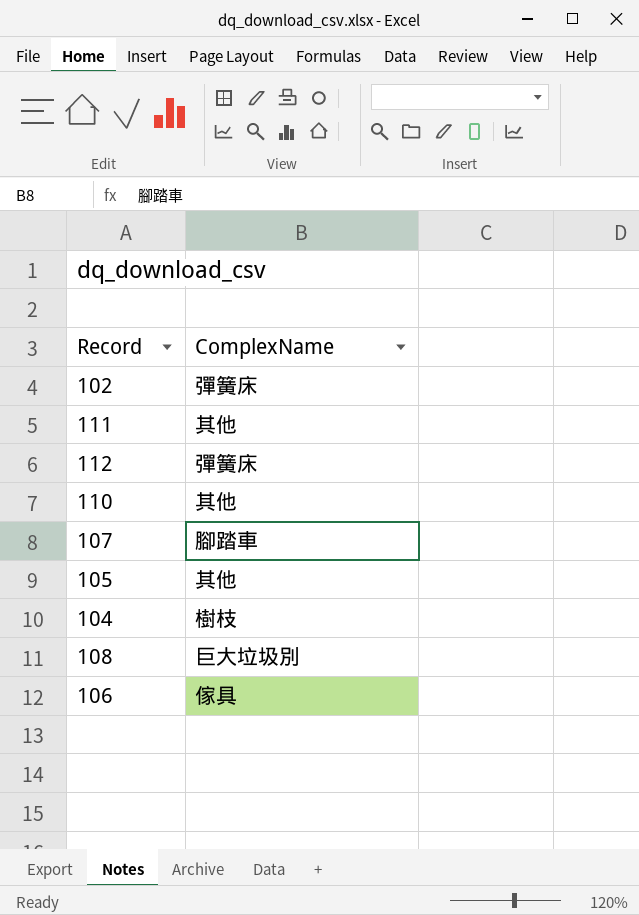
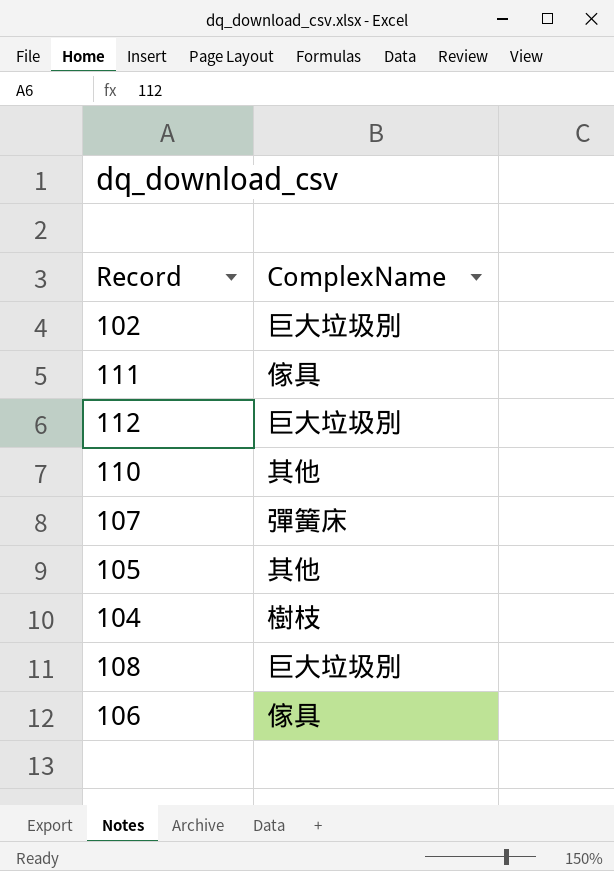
102 | ComplexName: 彈簧床 -> 巨大垃圾別
111 | ComplexName: 其他 -> 傢具
112 | ComplexName: 彈簧床 -> 巨大垃圾別
107 | ComplexName: 腳踏車 -> 彈簧床

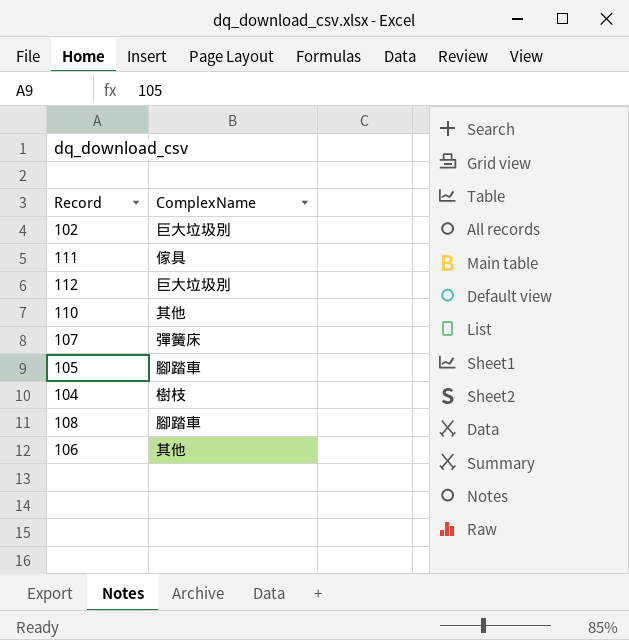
105 | ComplexName: 其他 -> 腳踏車
108 | ComplexName: 巨大垃圾別 -> 腳踏車
106 | ComplexName: 傢具 -> 其他

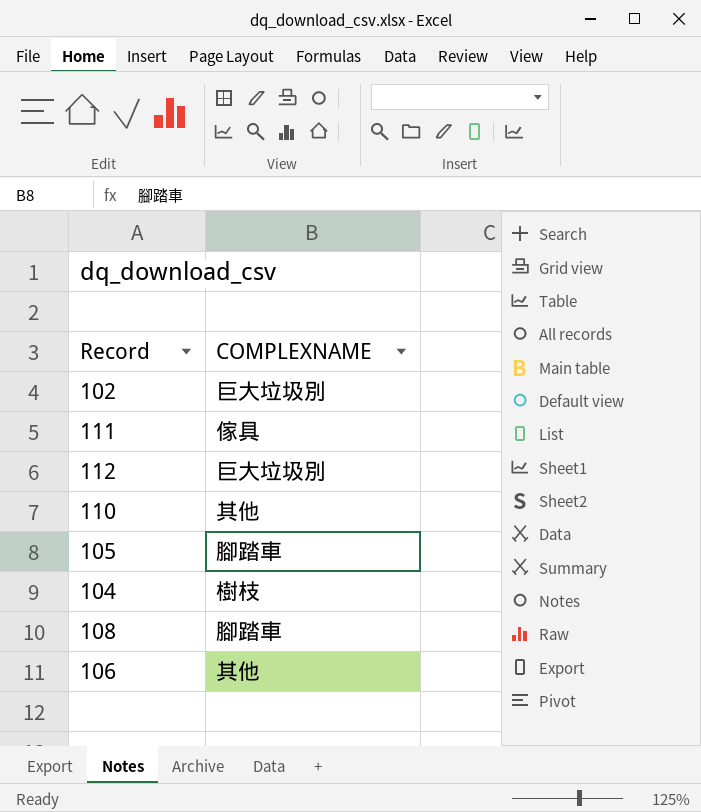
column name: ComplexName -> COMPLEXNAME
row 107: 彈簧床 -> none

